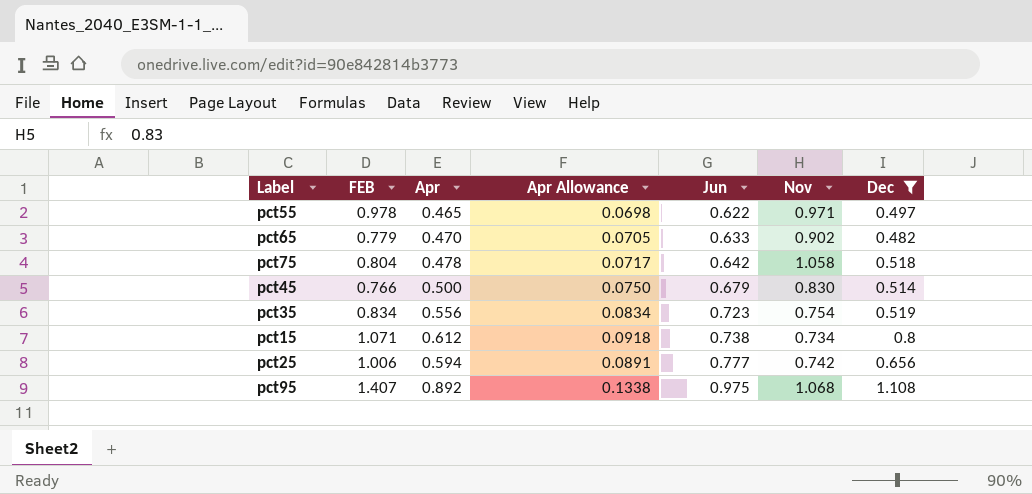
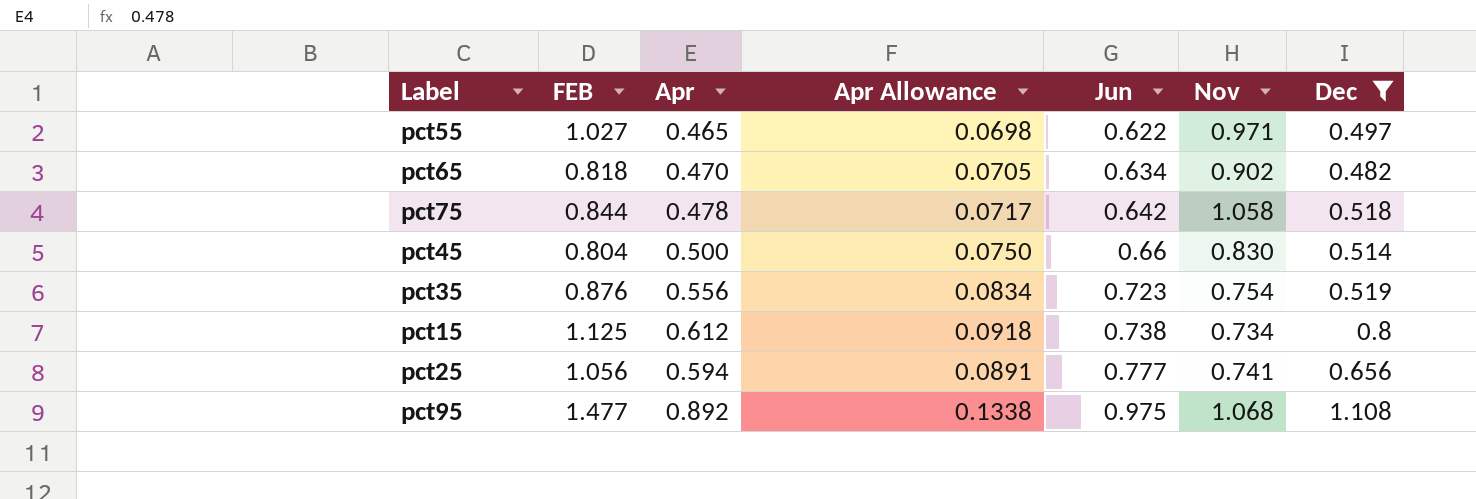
pct55 | FEB: 0.978 -> 1.027
pct65 | FEB: 0.779 -> 0.818
pct65 | Jun: 0.633 -> 0.634
pct75 | FEB: 0.804 -> 0.844
pct45 | FEB: 0.766 -> 0.804
pct45 | Jun: 0.679 -> 0.66
pct35 | FEB: 0.834 -> 0.876
pct15 | FEB: 1.071 -> 1.125
pct25 | FEB: 1.006 -> 1.056
pct25 | Nov: 0.742 -> 0.741
pct95 | FEB: 1.407 -> 1.477

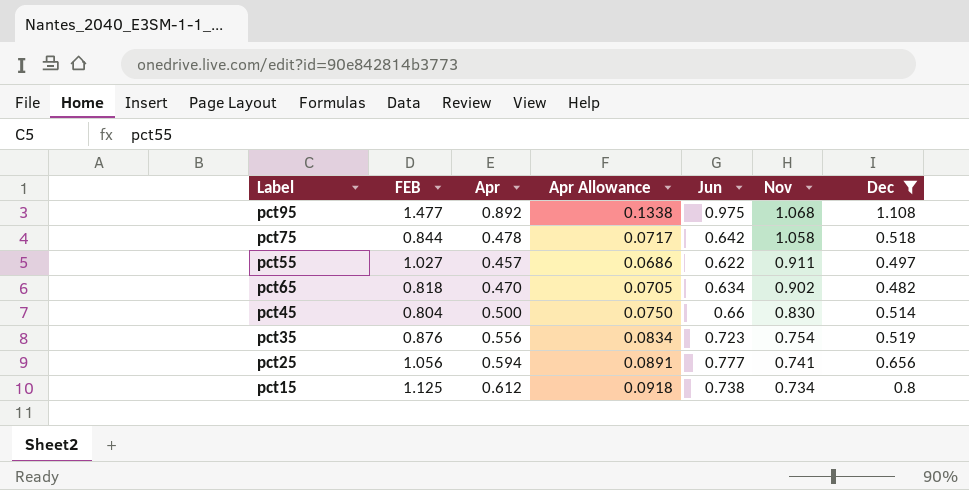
row order: Jun ascending -> Nov descending
pct55 | Apr: 0.465 -> 0.457
pct55 | Apr Allowance: 0.0698 -> 0.0686
pct55 | Nov: 0.971 -> 0.911

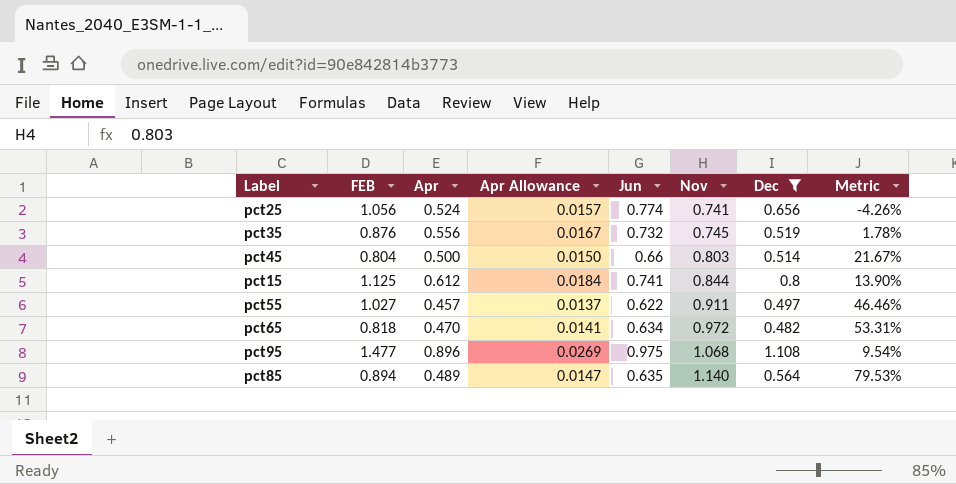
row order: Nov descending -> Nov ascending
column Apr Allowance | formula: [Apr] * 0.15 -> [Apr] * 0.03
column Metric | formula: none -> ([Nov] - [Jun]) / [Jun]
row pct75: 0.844 | 0.478 | 0.0717 | 0.642 | 1.058 | 0.518 -> none
pct25 | Apr: 0.594 -> 0.524
pct25 | Jun: 0.777 -> 0.774
pct35 | Jun: 0.723 -> 0.732
pct35 | Nov: 0.754 -> 0.745
pct45 | Nov: 0.830 -> 0.803
pct15 | Jun: 0.738 -> 0.741
pct15 | Nov: 0.734 -> 0.844
pct65 | Nov: 0.902 -> 0.972
pct95 | Apr: 0.892 -> 0.896
row pct85: none -> 0.894 | 0.489 | 0.0147 | 0.635 | 1.140 | 0.564 | 79.53%

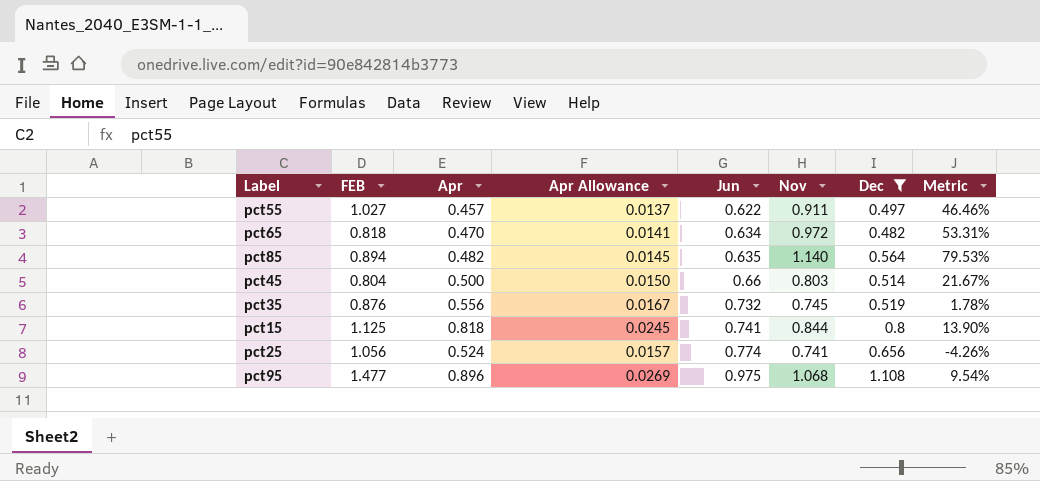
row order: Nov ascending -> Jun ascending
pct85 | Apr: 0.489 -> 0.482
pct85 | Apr Allowance: 0.0147 -> 0.0145
pct15 | Apr: 0.612 -> 0.818
pct15 | Apr Allowance: 0.0184 -> 0.0245

